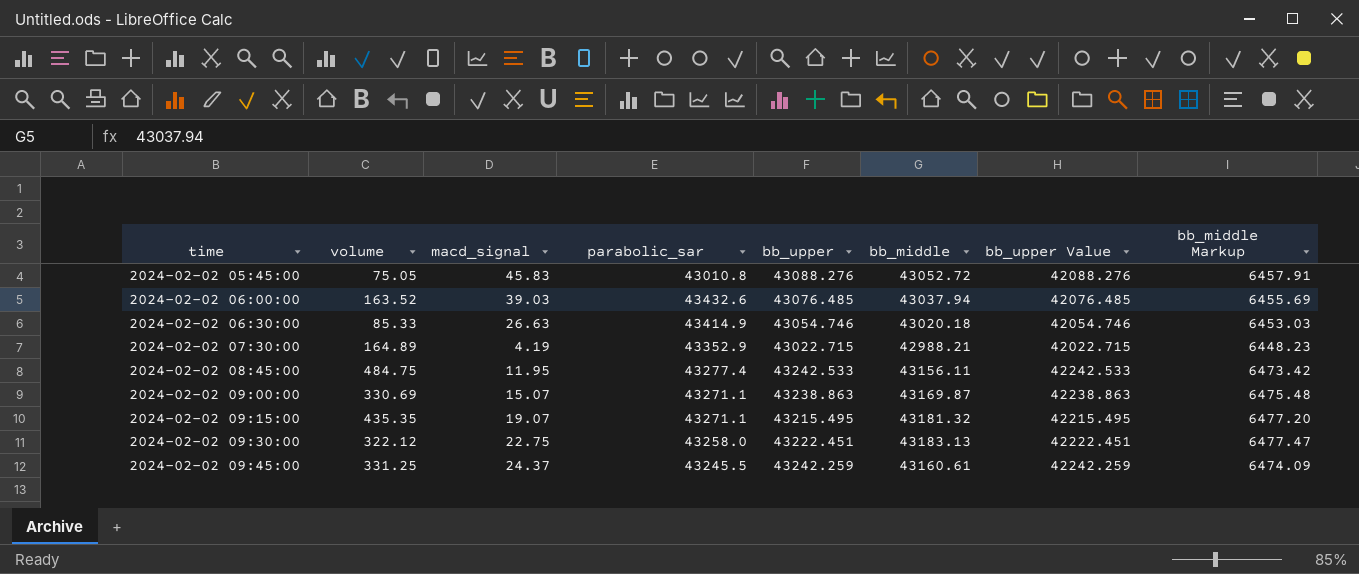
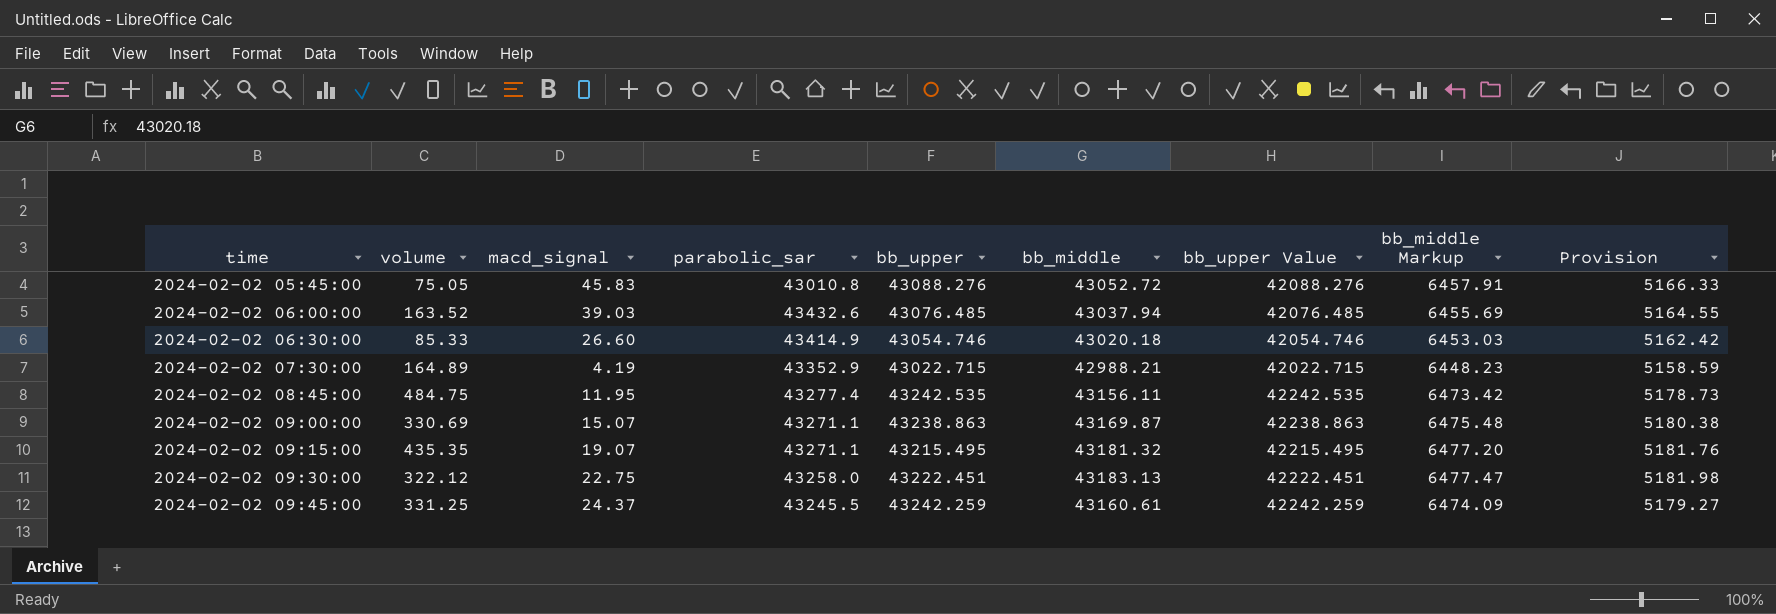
column Provision | formula: none -> [bb_middle] * 0.12
2024-02-02 06:30:00 | macd_signal: 26.63 -> 26.60
2024-02-02 08:45:00 | bb_upper: 43242.533 -> 43242.535
2024-02-02 08:45:00 | bb_upper Value: 42242.533 -> 42242.535

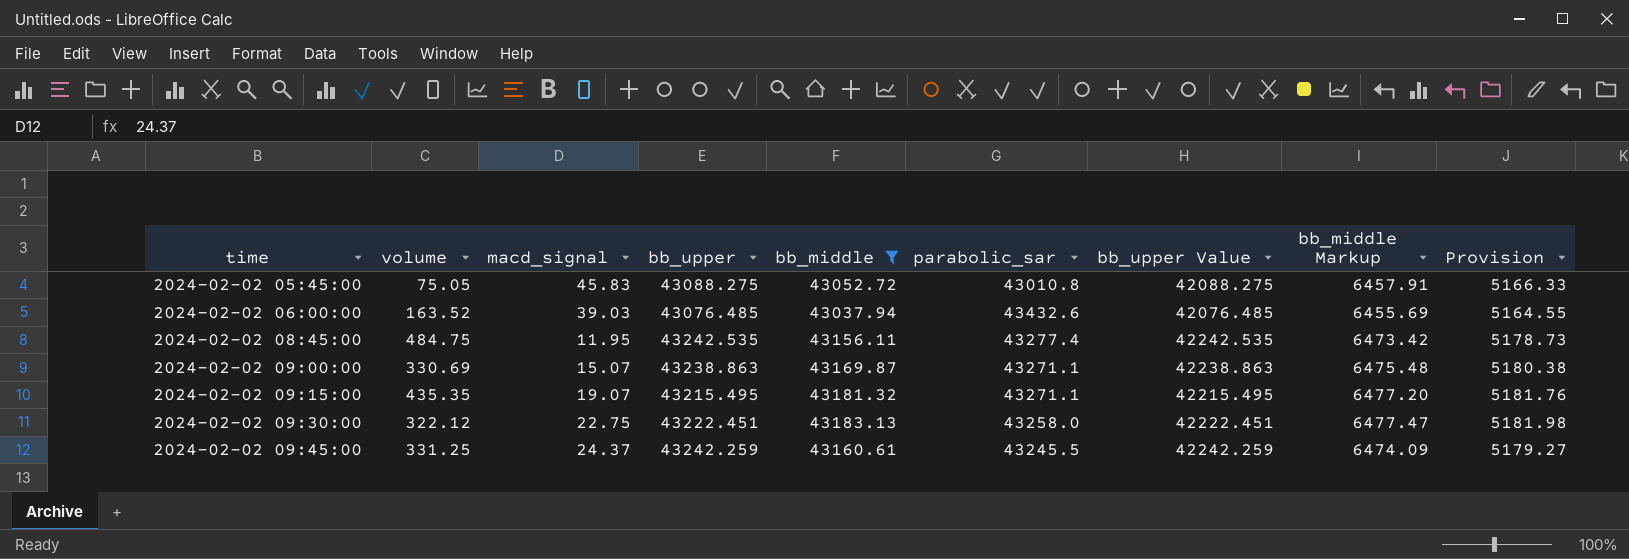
filter: none -> bb_middle >= 43037.94
column parabolic_sar | position: 4 -> 6
2024-02-02 05:45:00 | bb_upper: 43088.276 -> 43088.275
2024-02-02 05:45:00 | bb_upper Value: 42088.276 -> 42088.275

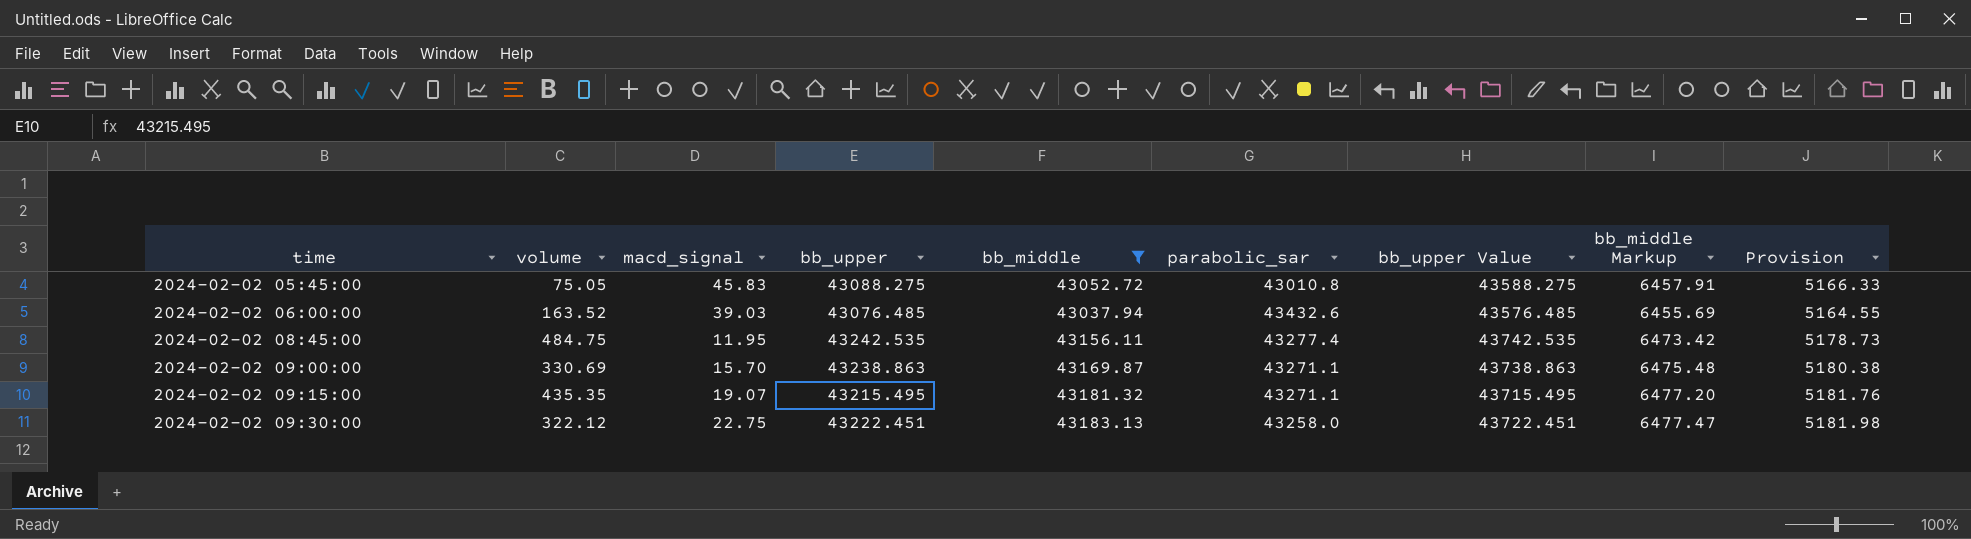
column bb_upper Value | formula: [bb_upper] - 1000 -> [bb_upper] + 500
row 2024-02-02 09:45:00: 331.25 | 24.37 | 43242.259 | 43160.61 | 43245.5 | 42242.259 | 6474.09 | 5179.27 -> none
2024-02-02 09:00:00 | macd_signal: 15.07 -> 15.70

